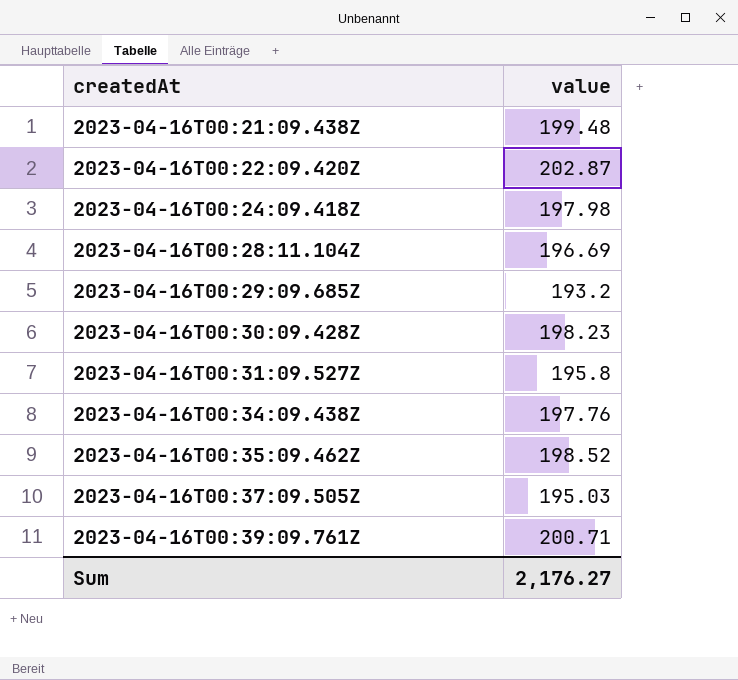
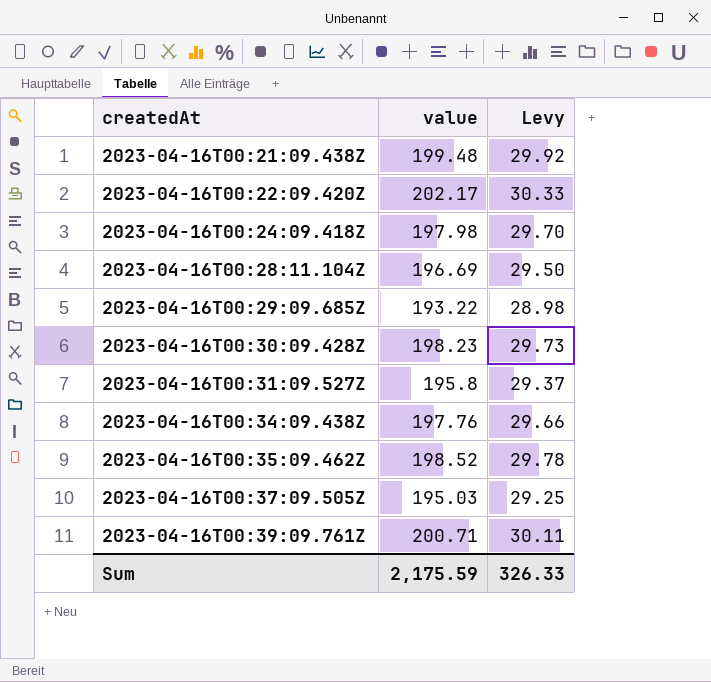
column Levy | formula: none -> [value] * 0.15
2023-04-16T00:22:09.420Z | value: 202.87 -> 202.17
2023-04-16T00:29:09.685Z | value: 193.2 -> 193.22
Sum | value: 2,176.27 -> 2,175.59

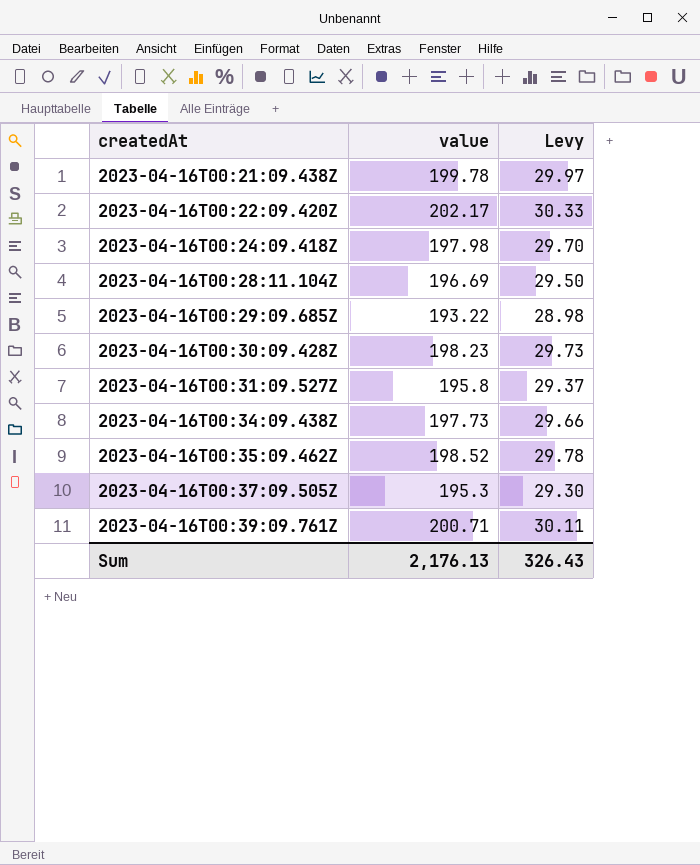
2023-04-16T00:21:09.438Z | value: 199.48 -> 199.78
2023-04-16T00:21:09.438Z | Levy: 29.92 -> 29.97
2023-04-16T00:34:09.438Z | value: 197.76 -> 197.73
2023-04-16T00:37:09.505Z | value: 195.03 -> 195.3
2023-04-16T00:37:09.505Z | Levy: 29.25 -> 29.30
Sum | value: 2,175.59 -> 2,176.13
Sum | Levy: 326.33 -> 326.43

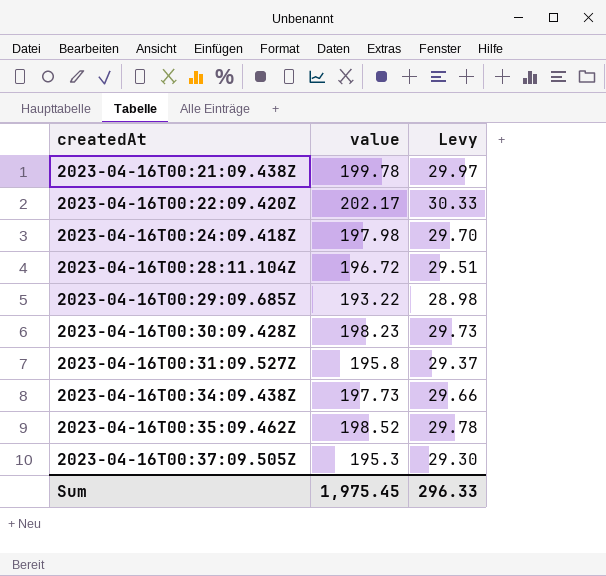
row 2023-04-16T00:39:09.761Z: 200.71 | 30.11 -> none
2023-04-16T00:28:11.104Z | value: 196.69 -> 196.72
2023-04-16T00:28:11.104Z | Levy: 29.50 -> 29.51
Sum | value: 2,176.13 -> 1,975.45
Sum | Levy: 326.43 -> 296.33

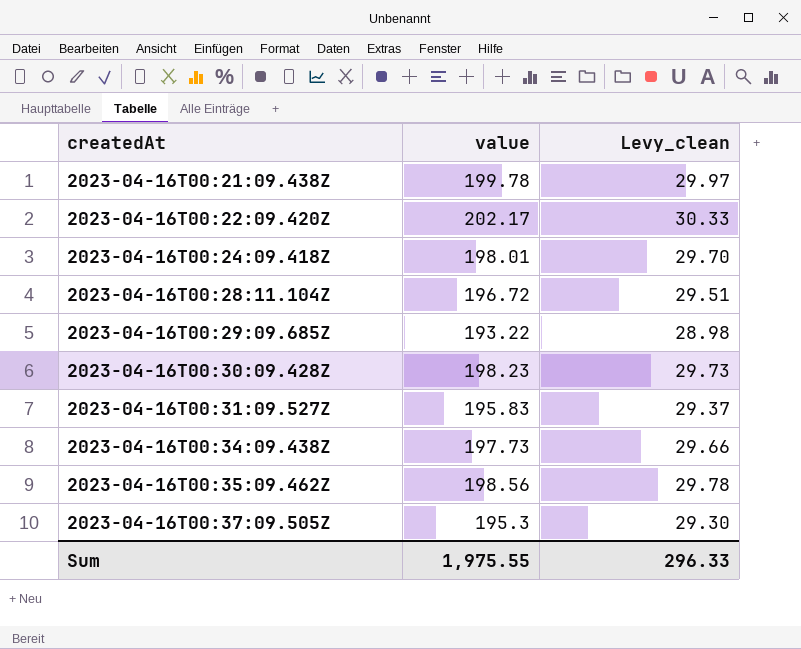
column name: Levy -> Levy_clean
2023-04-16T00:24:09.418Z | value: 197.98 -> 198.01
2023-04-16T00:31:09.527Z | value: 195.8 -> 195.83
2023-04-16T00:35:09.462Z | value: 198.52 -> 198.56
Sum | value: 1,975.45 -> 1,975.55

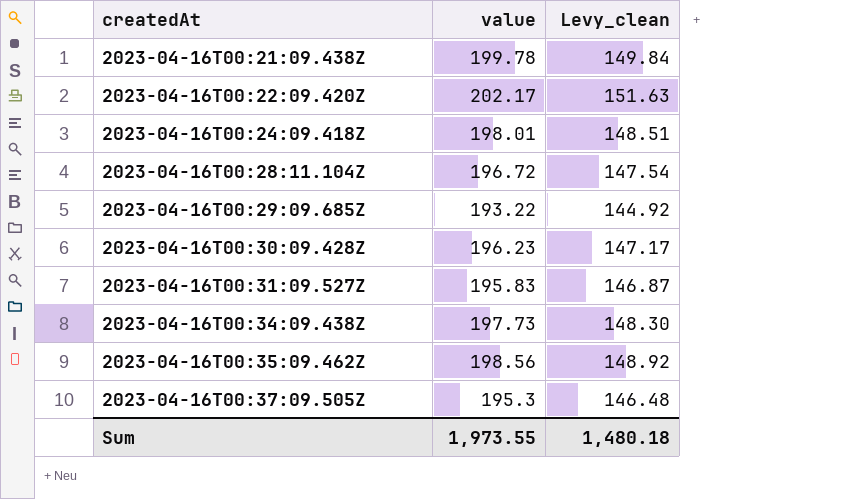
column Levy_clean | formula: [value] * 0.15 -> [value] * 0.75
2023-04-16T00:30:09.428Z | value: 198.23 -> 196.23
Sum | value: 1,975.55 -> 1,973.55
Sum | Levy_clean: 296.33 -> 1,480.18

